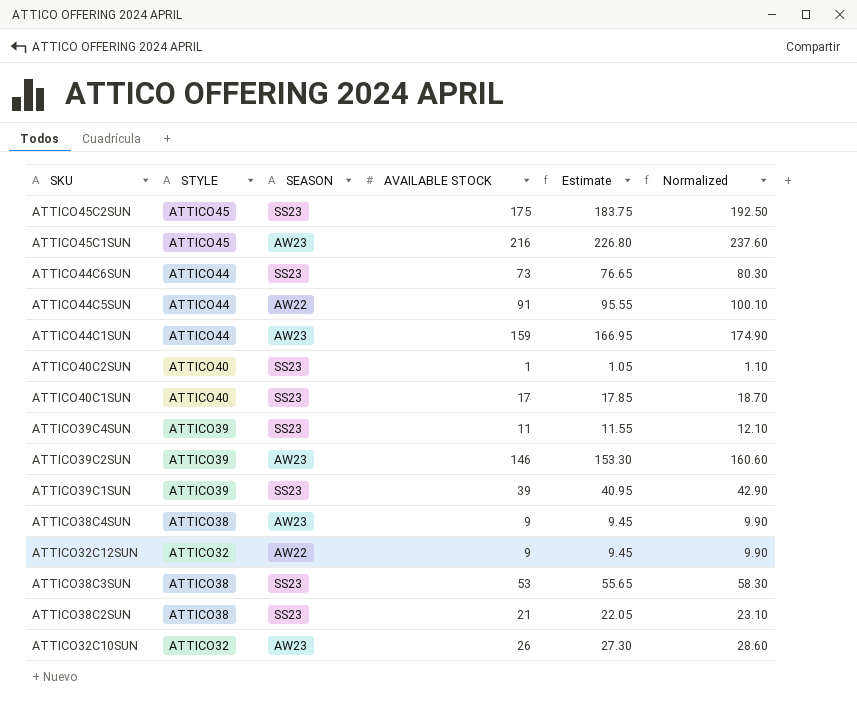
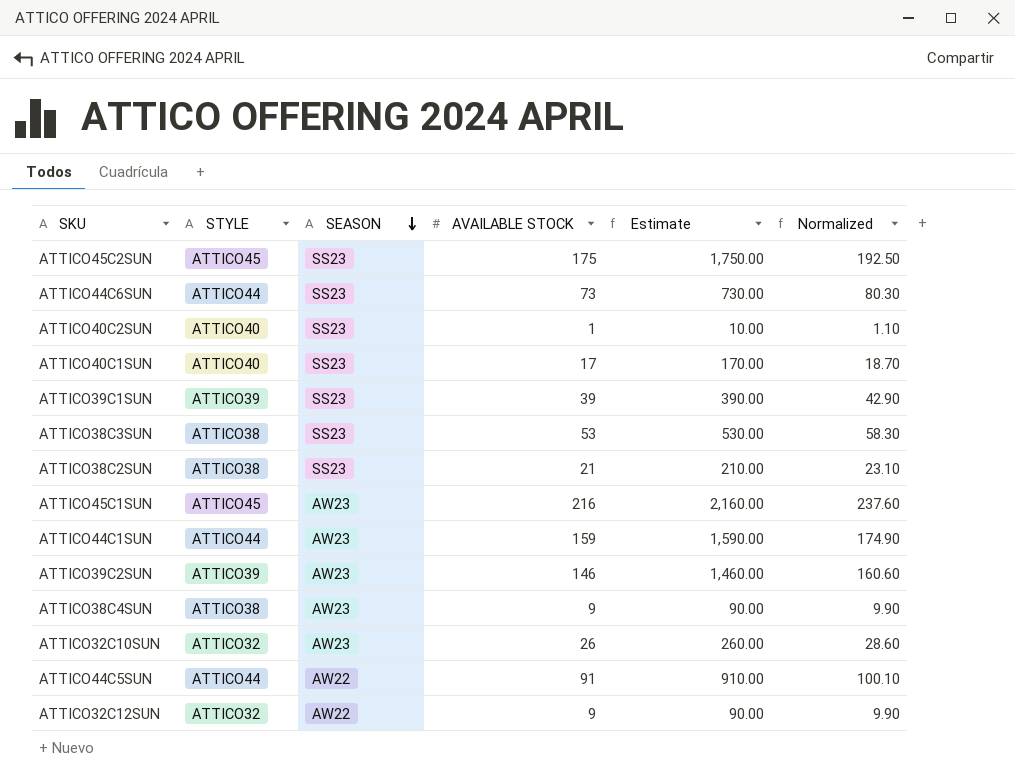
row order: none -> SEASON descending
column Estimate | formula: [AVAILABLE STOCK] * 1.05 -> [AVAILABLE STOCK] * 10
row ATTICO39C4SUN: ATTICO39 | SS23 | 11 | 11.55 | 12.10 -> none

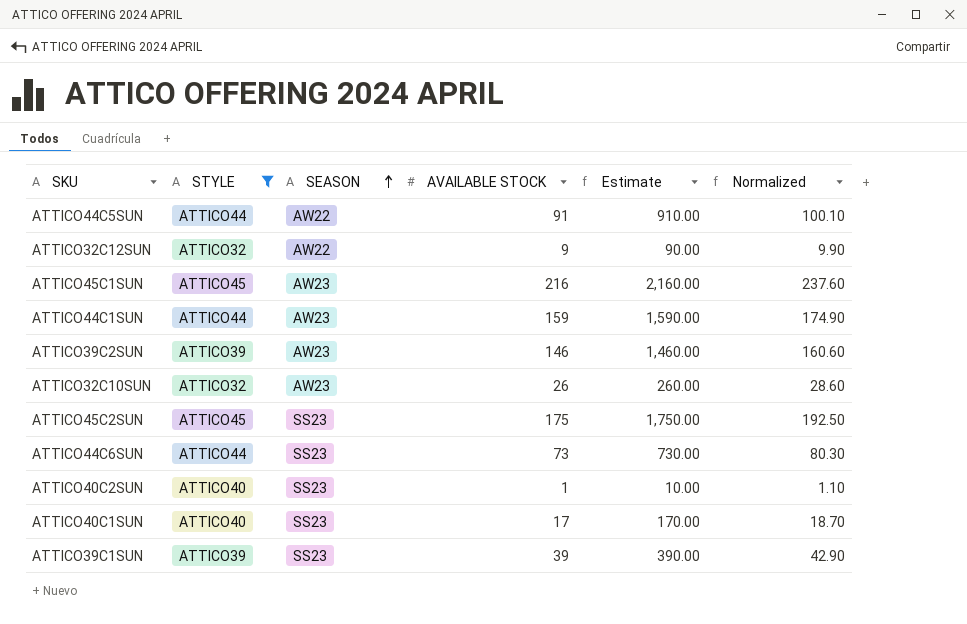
filter: none -> STYLE != ATTICO38
row order: SEASON descending -> SEASON ascending

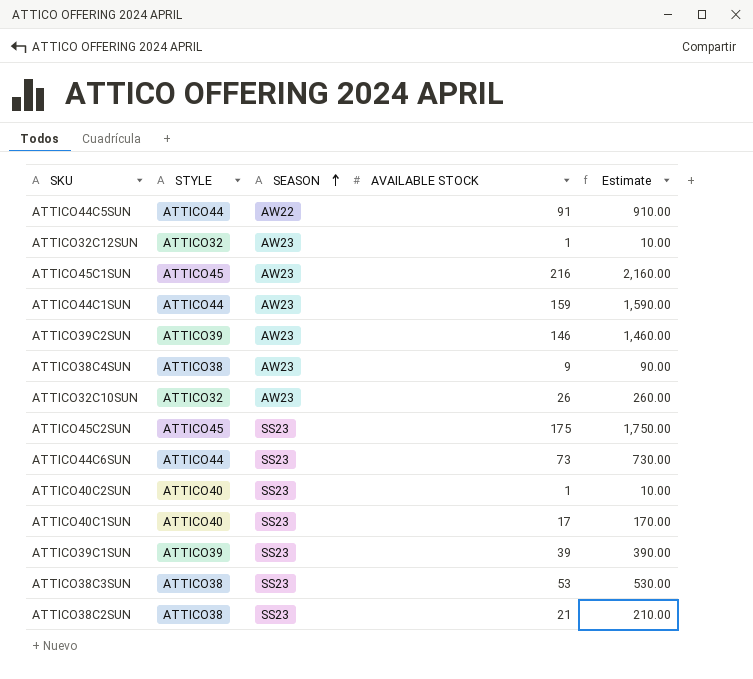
filter: STYLE != ATTICO38 -> none
column Normalized | formula: [AVAILABLE STOCK] * 1.1 -> none
ATTICO32C12SUN | SEASON: AW22 -> AW23
ATTICO32C12SUN | AVAILABLE STOCK: 9 -> 1
ATTICO32C12SUN | Estimate: 90.00 -> 10.00

